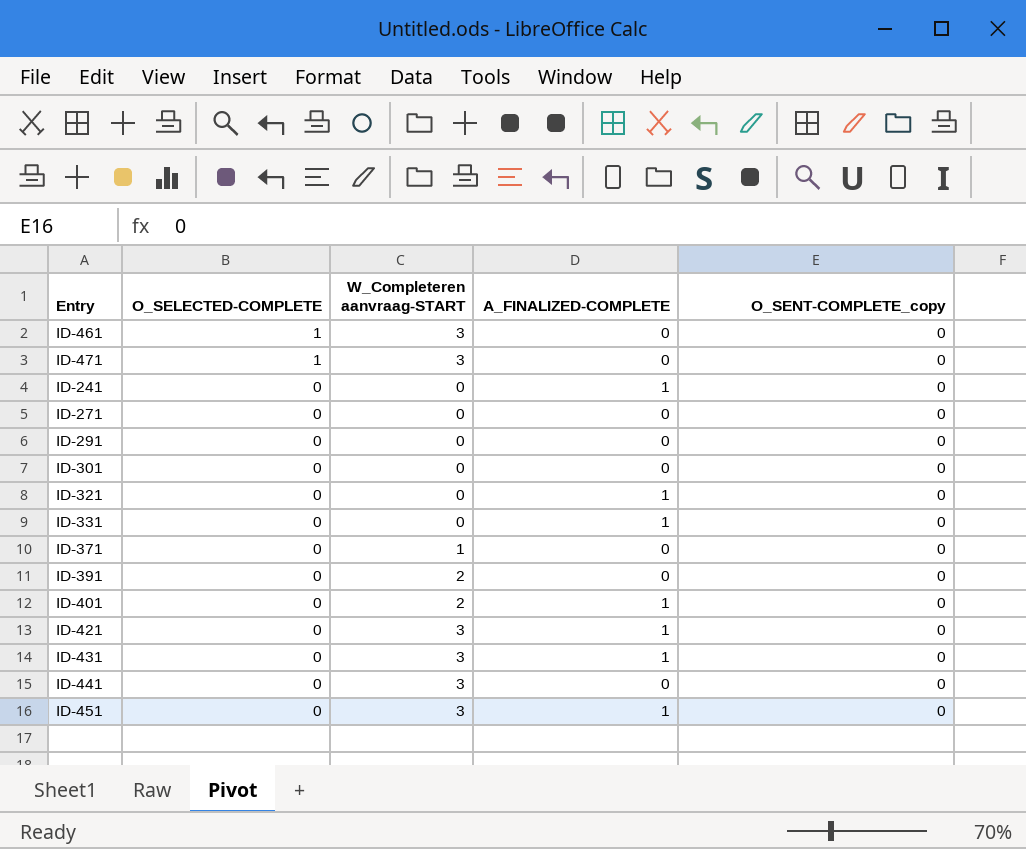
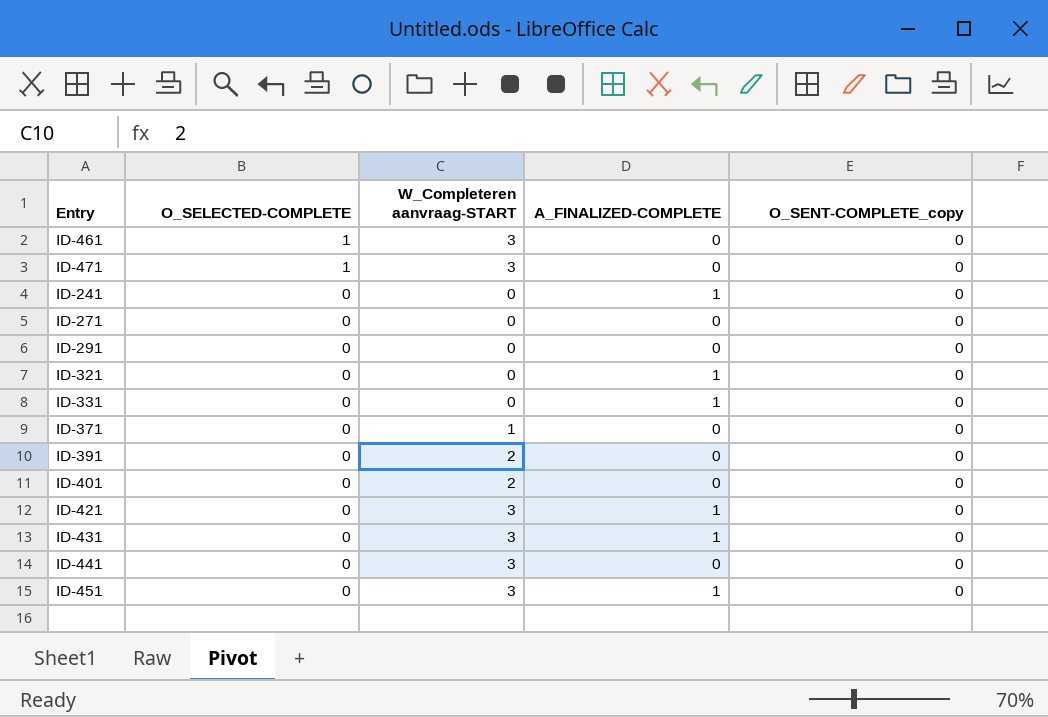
row ID-301: 0 | 0 | 0 | 0 -> none
ID-401 | A_FINALIZED-COMPLETE: 1 -> 0

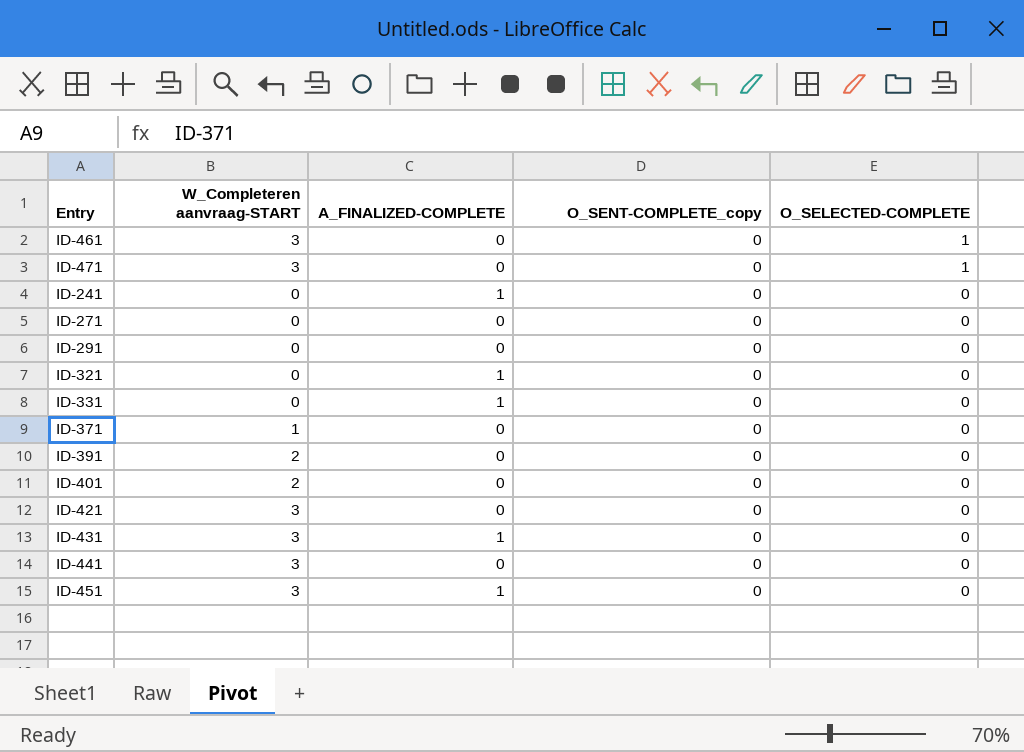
column O_SELECTED-COMPLETE | position: 2 -> 5
ID-421 | A_FINALIZED-COMPLETE: 1 -> 0

